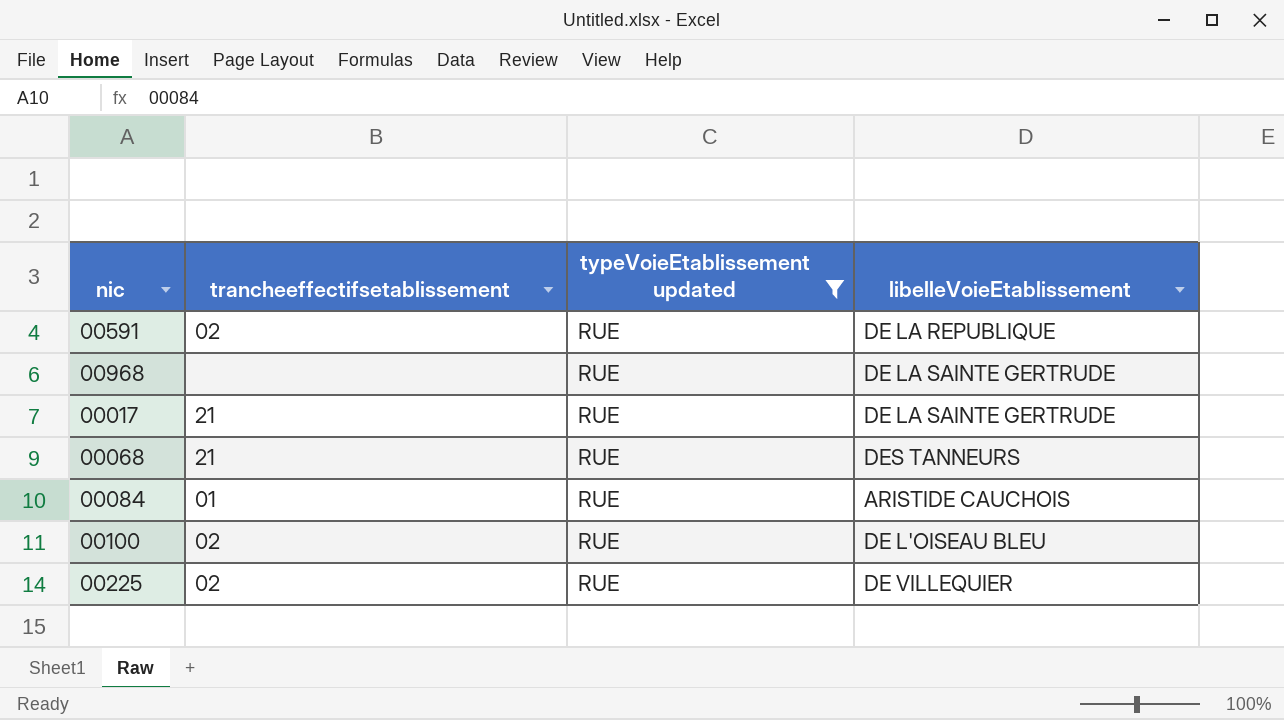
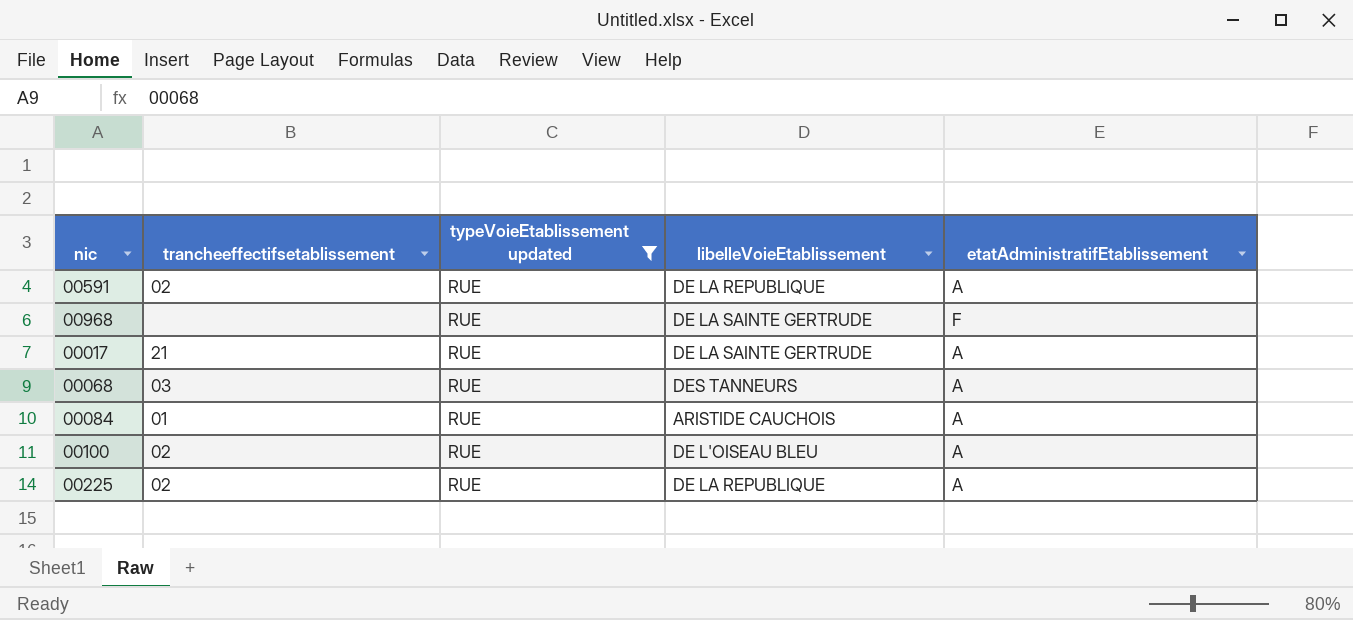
column etatAdministratifEtablissement | position: none -> 5
00068 | trancheeffectifsetablissement: 21 -> 03
00225 | libelleVoieEtablissement: DE VILLEQUIER -> DE LA REPUBLIQUE

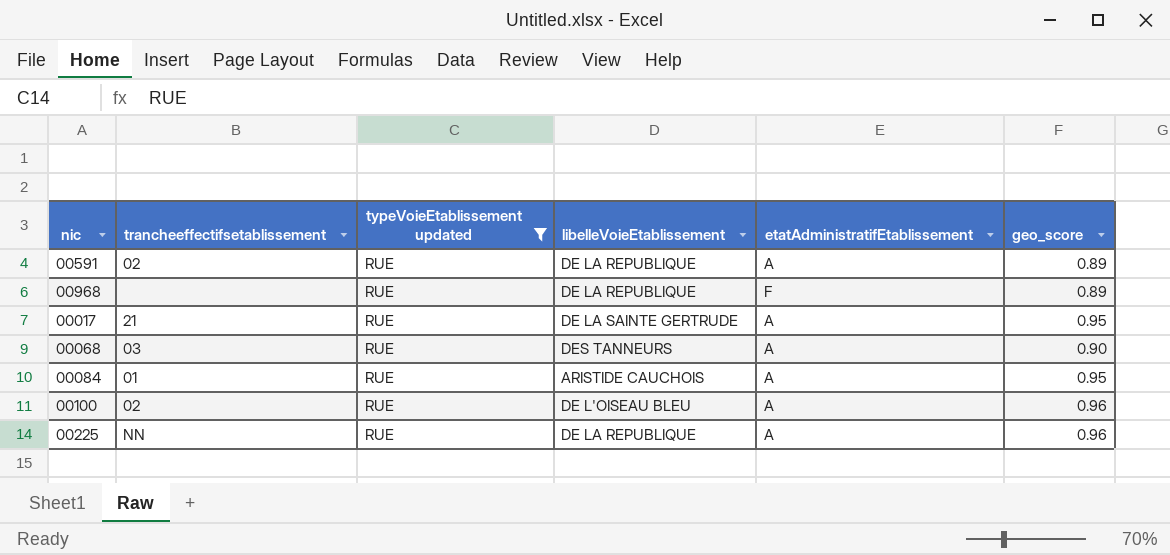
column geo_score | position: none -> 6
00968 | libelleVoieEtablissement: DE LA SAINTE GERTRUDE -> DE LA REPUBLIQUE
00225 | trancheeffectifsetablissement: 02 -> NN

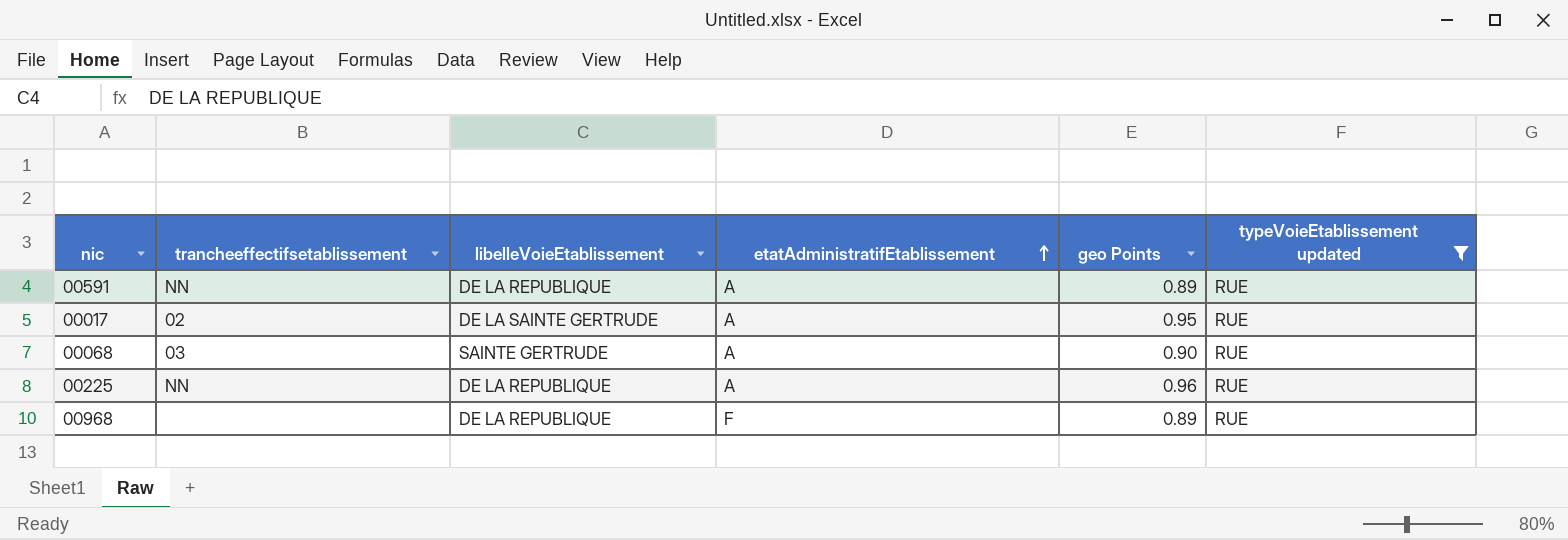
row order: none -> etatAdministratifEtablissement ascending
column name: geo_score -> geo Points
column typeVoieEtablissement updated | position: 3 -> 6
row 00084: 01 | RUE | ARISTIDE CAUCHOIS | A | 0.95 -> none
row 00100: 02 | RUE | DE L'OISEAU BLEU | A | 0.96 -> none
00591 | trancheeffectifsetablissement: 02 -> NN
00017 | trancheeffectifsetablissement: 21 -> 02
00068 | libelleVoieEtablissement: DES TANNEURS -> SAINTE GERTRUDE

